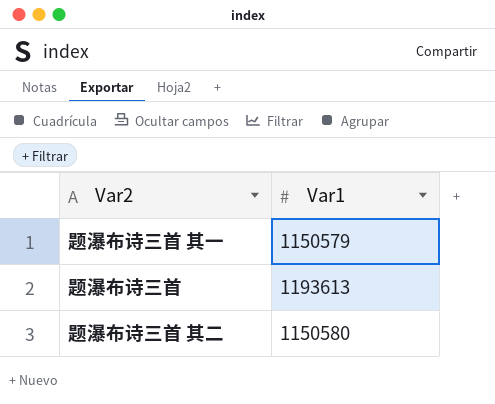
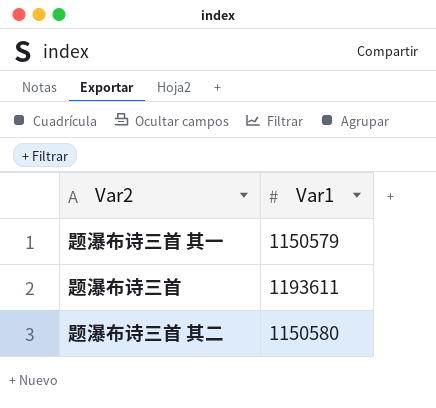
题瀑布诗三首 | Var1: 1193613 -> 1193611

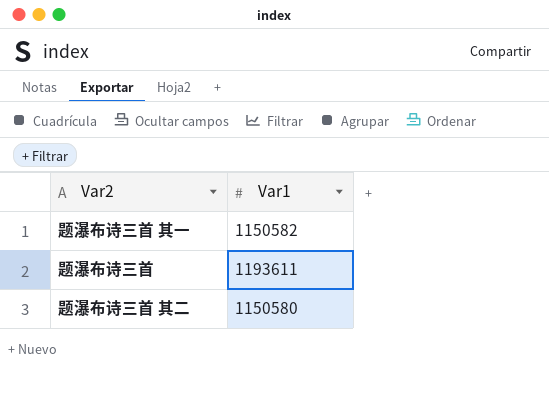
题瀑布诗三首 其一 | Var1: 1150579 -> 1150582

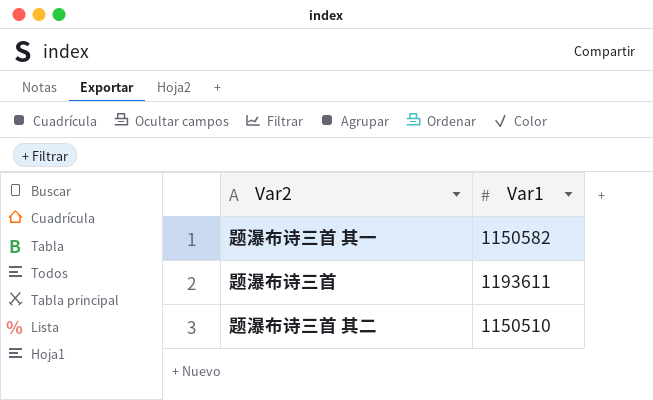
题瀑布诗三首 其二 | Var1: 1150580 -> 1150510

